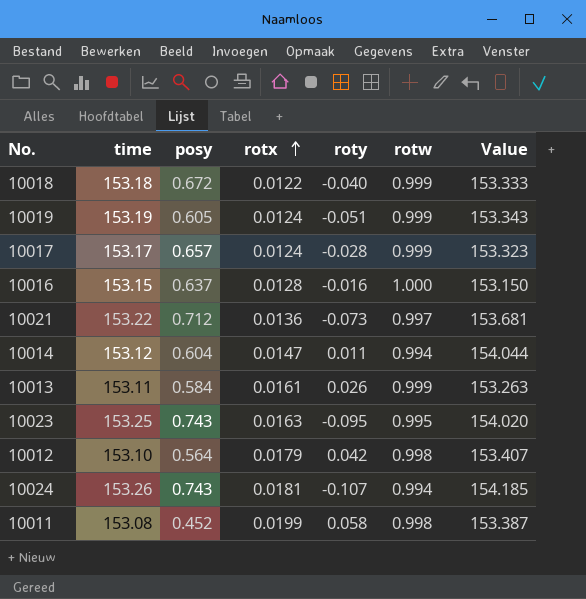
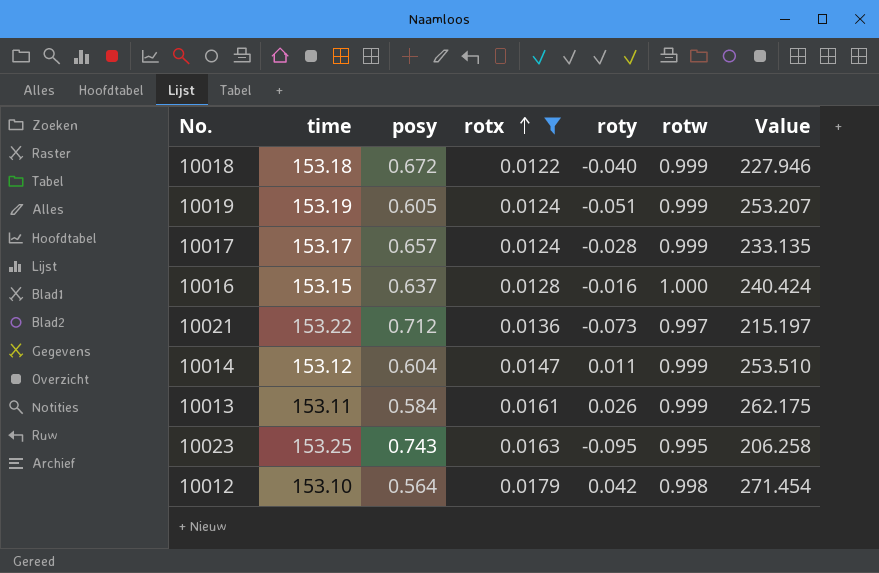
filter: none -> rotx <= 0.0179
column Value | formula: [time] / [rotw] -> [time] / [posy]
10014 | rotw: 0.994 -> 0.999

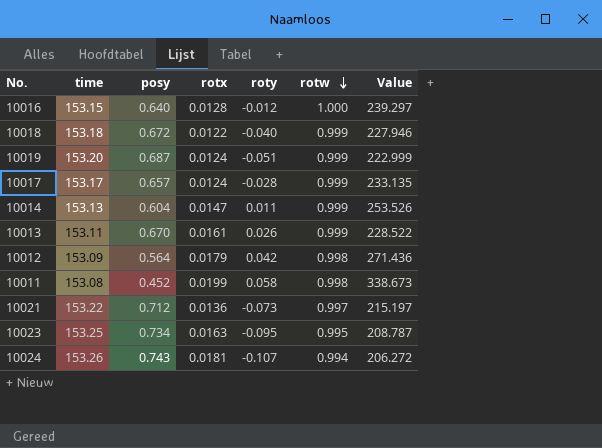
filter: rotx <= 0.0179 -> none
row order: rotx ascending -> rotw descending
10016 | posy: 0.637 -> 0.640
10016 | roty: -0.016 -> -0.012
10016 | Value: 240.424 -> 239.297
10019 | time: 153.19 -> 153.20
10019 | posy: 0.605 -> 0.687
10019 | Value: 253.207 -> 222.999
10014 | time: 153.12 -> 153.13
10014 | Value: 253.510 -> 253.526
10013 | posy: 0.584 -> 0.670
10013 | Value: 262.175 -> 228.522
10012 | time: 153.10 -> 153.09
10012 | Value: 271.454 -> 271.436
10023 | posy: 0.743 -> 0.734
10023 | Value: 206.258 -> 208.787

